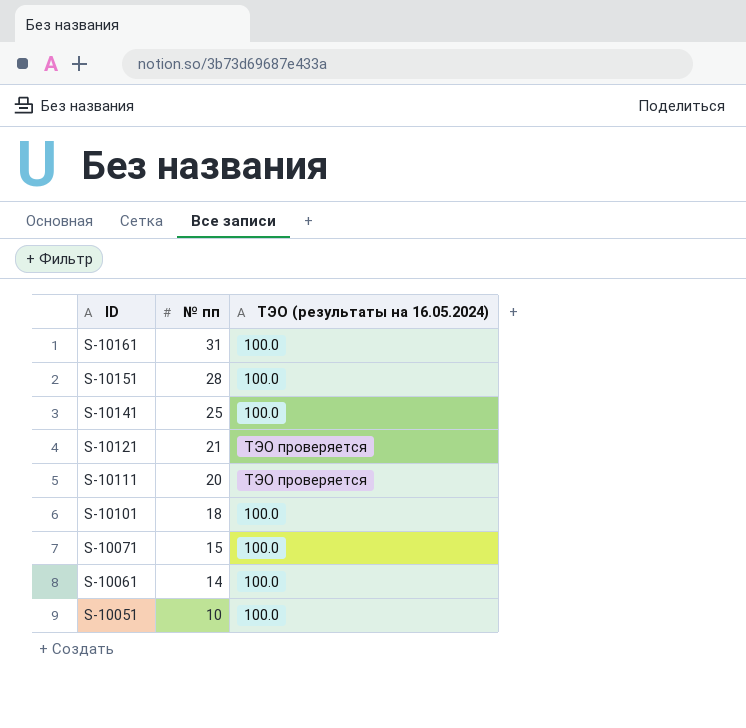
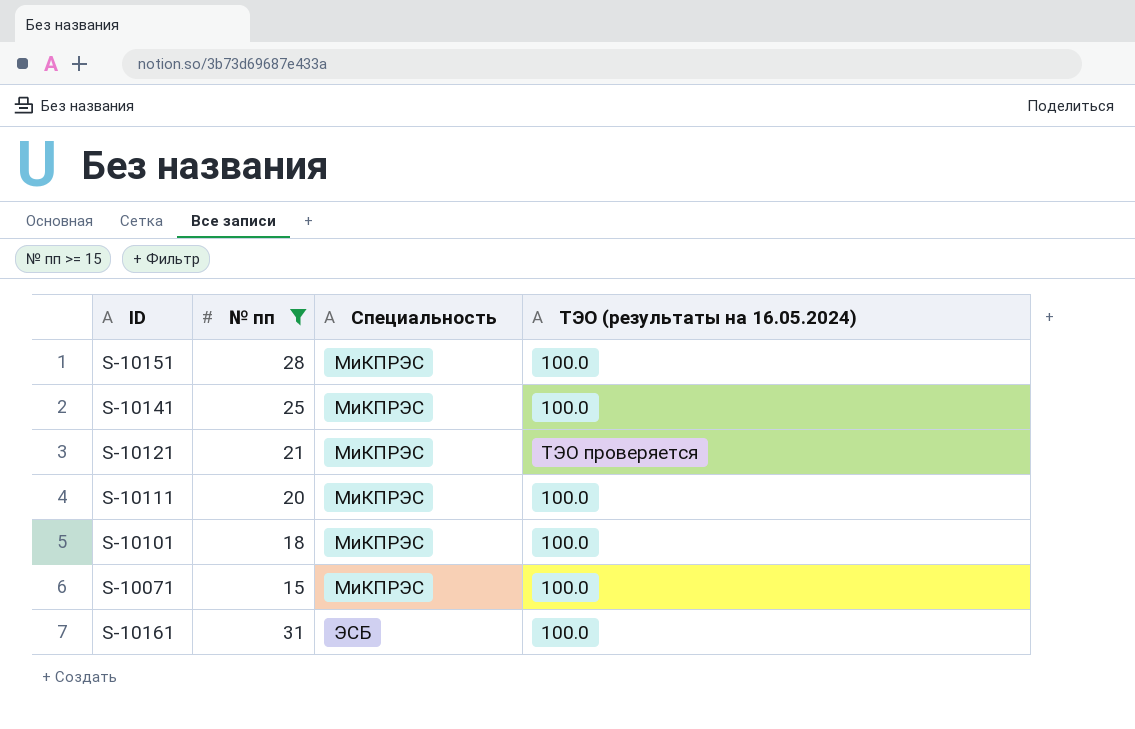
filter: none -> № пп >= 15
row order: ID descending -> Специальность ascending
column Специальность | position: none -> 3
S-10111 | ТЭО (результаты на 16.05.2024): ТЭО проверяется -> 100.0

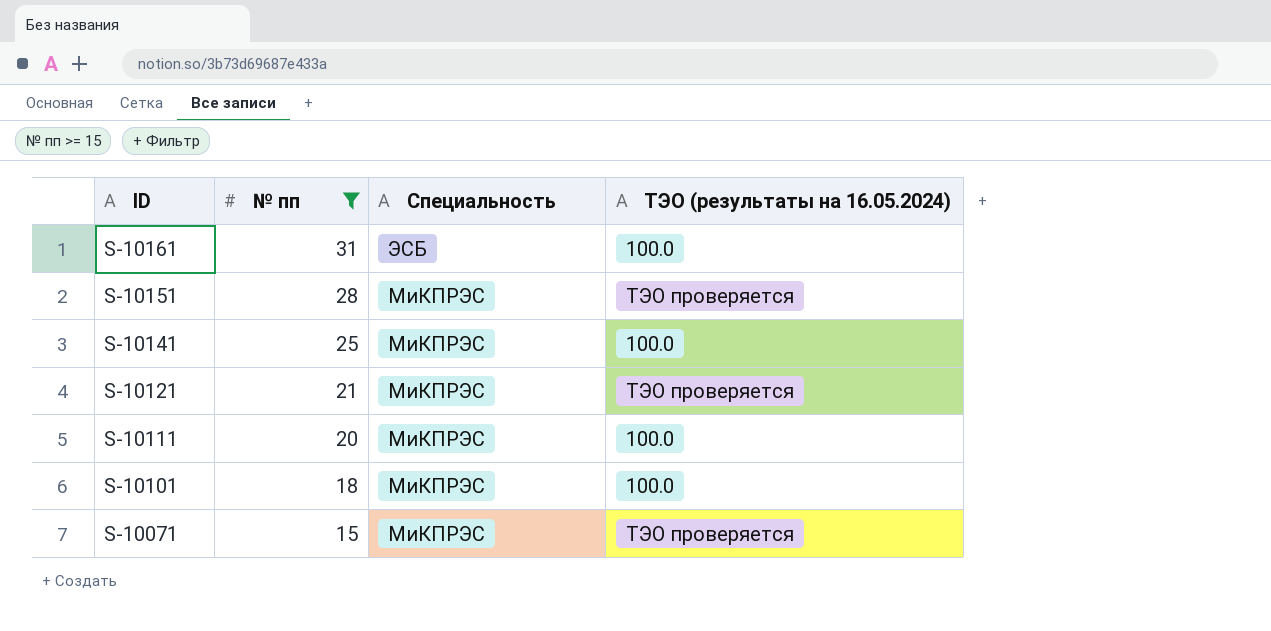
row order: Специальность ascending -> ID descending
S-10151 | ТЭО (результаты на 16.05.2024): 100.0 -> ТЭО проверяется
S-10071 | ТЭО (результаты на 16.05.2024): 100.0 -> ТЭО проверяется

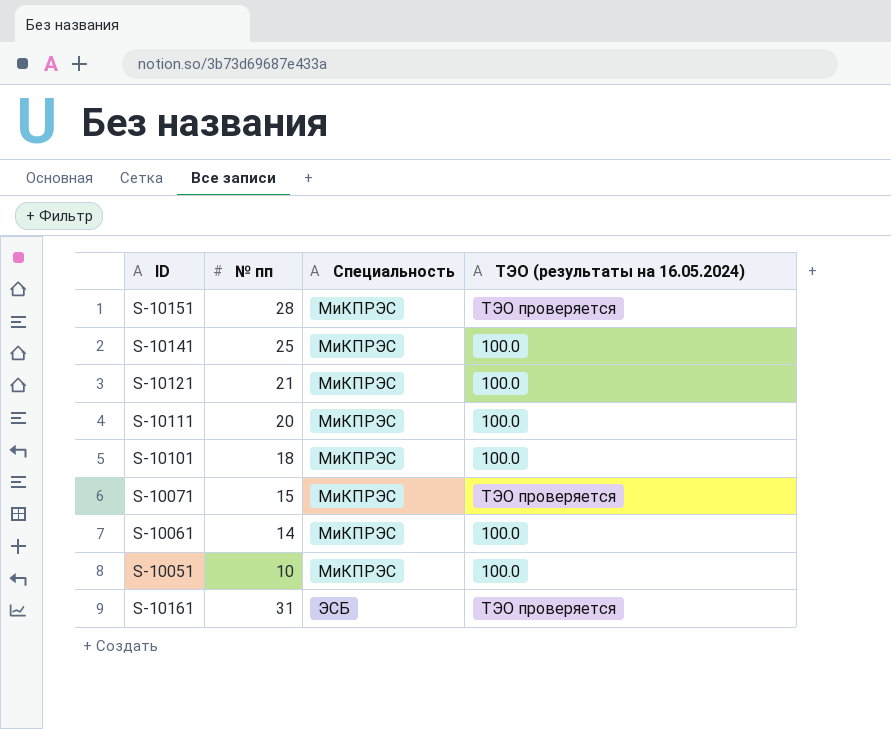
filter: № пп >= 15 -> none
row order: ID descending -> Специальность ascending
S-10121 | ТЭО (результаты на 16.05.2024): ТЭО проверяется -> 100.0
S-10161 | ТЭО (результаты на 16.05.2024): 100.0 -> ТЭО проверяется

